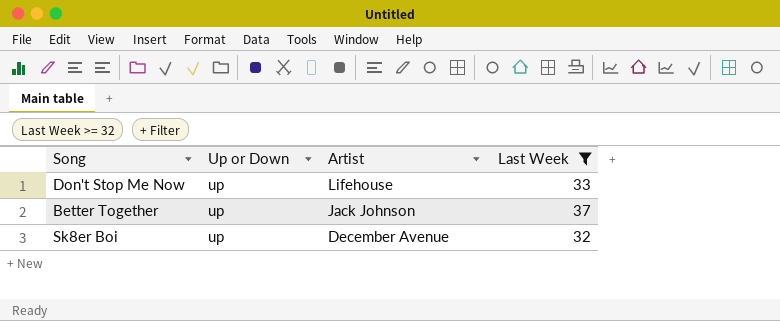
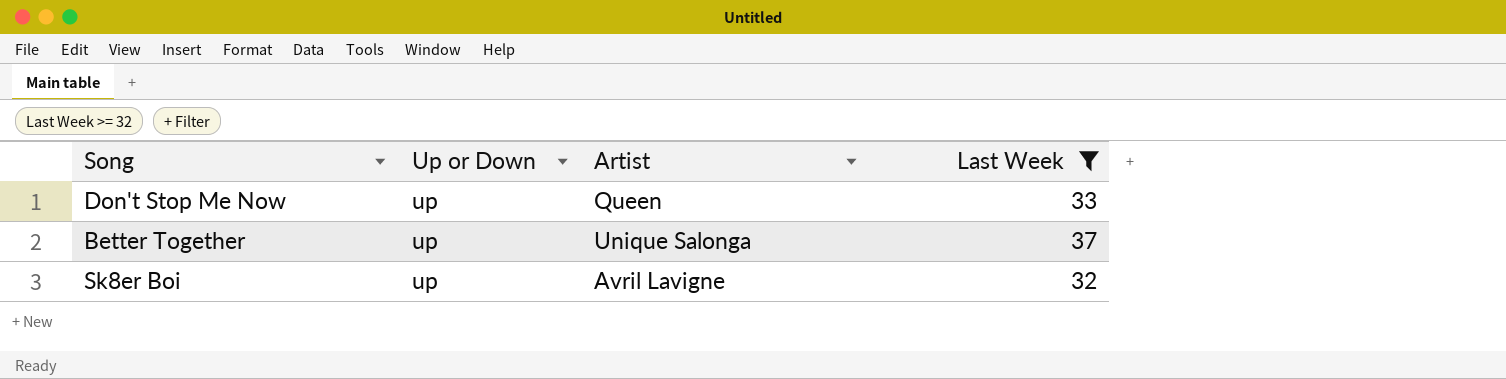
Don't Stop Me Now | Artist: Lifehouse -> Queen
Better Together | Artist: Jack Johnson -> Unique Salonga
Sk8er Boi | Artist: December Avenue -> Avril Lavigne

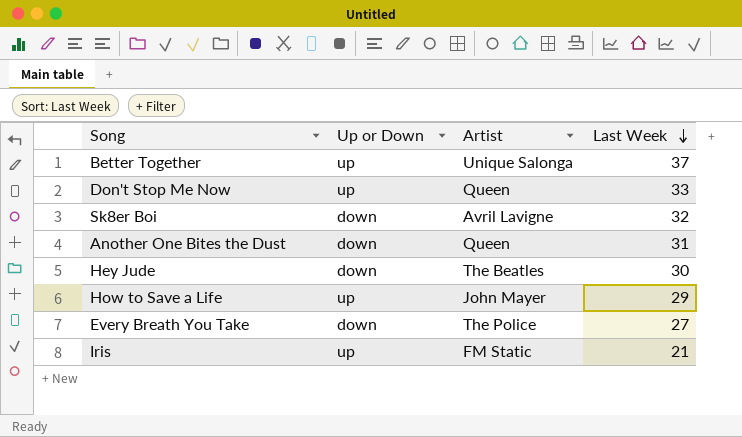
filter: Last Week >= 32 -> none
row order: none -> Last Week descending
Sk8er Boi | Up or Down: up -> down

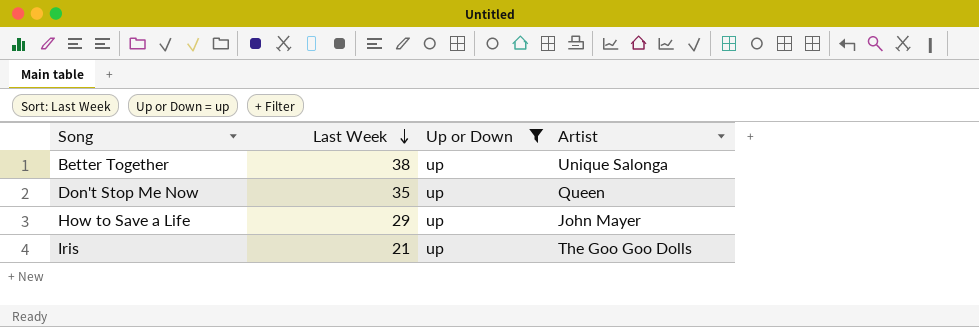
filter: none -> Up or Down = up
column Last Week | position: 4 -> 2
Better Together | Last Week: 37 -> 38
Don't Stop Me Now | Last Week: 33 -> 35
Iris | Artist: FM Static -> The Goo Goo Dolls

